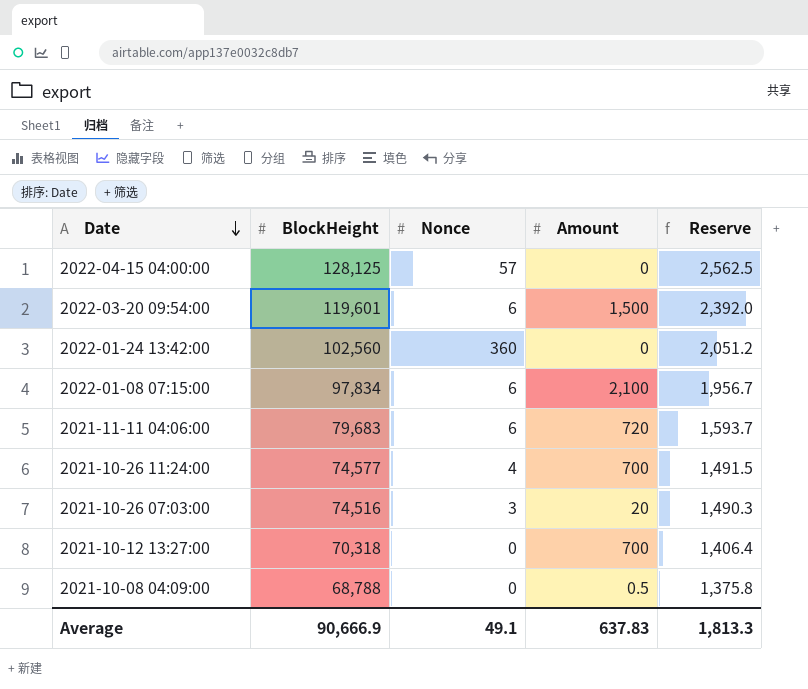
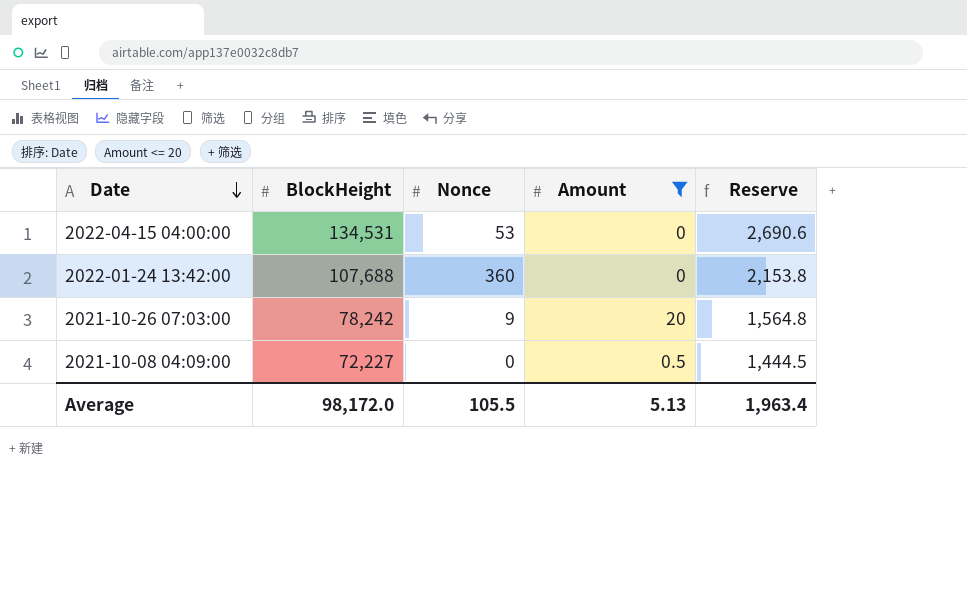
filter: none -> Amount <= 20
2022-04-15 04:00:00 | BlockHeight: 128,125 -> 134,531
2022-04-15 04:00:00 | Nonce: 57 -> 53
2022-04-15 04:00:00 | Reserve: 2,562.5 -> 2,690.6
2022-01-24 13:42:00 | BlockHeight: 102,560 -> 107,688
2022-01-24 13:42:00 | Reserve: 2,051.2 -> 2,153.8
2021-10-26 07:03:00 | BlockHeight: 74,516 -> 78,242
2021-10-26 07:03:00 | Nonce: 3 -> 9
2021-10-26 07:03:00 | Reserve: 1,490.3 -> 1,564.8
2021-10-08 04:09:00 | BlockHeight: 68,788 -> 72,227
2021-10-08 04:09:00 | Reserve: 1,375.8 -> 1,444.5
Average | BlockHeight: 90,666.9 -> 98,172.0
Average | Nonce: 49.1 -> 105.5
Average | Amount: 637.83 -> 5.13
Average | Reserve: 1,813.3 -> 1,963.4

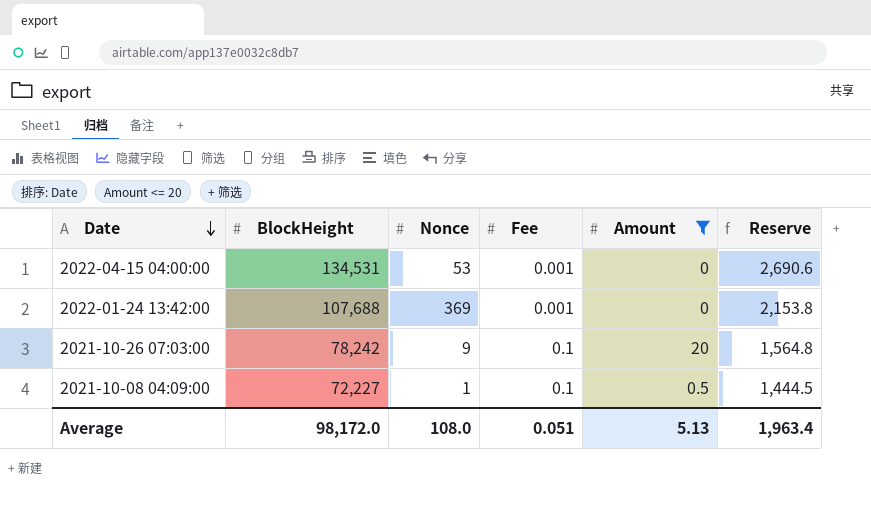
column Fee | position: none -> 4
2022-01-24 13:42:00 | Nonce: 360 -> 369
2021-10-08 04:09:00 | Nonce: 0 -> 1
Average | Nonce: 105.5 -> 108.0

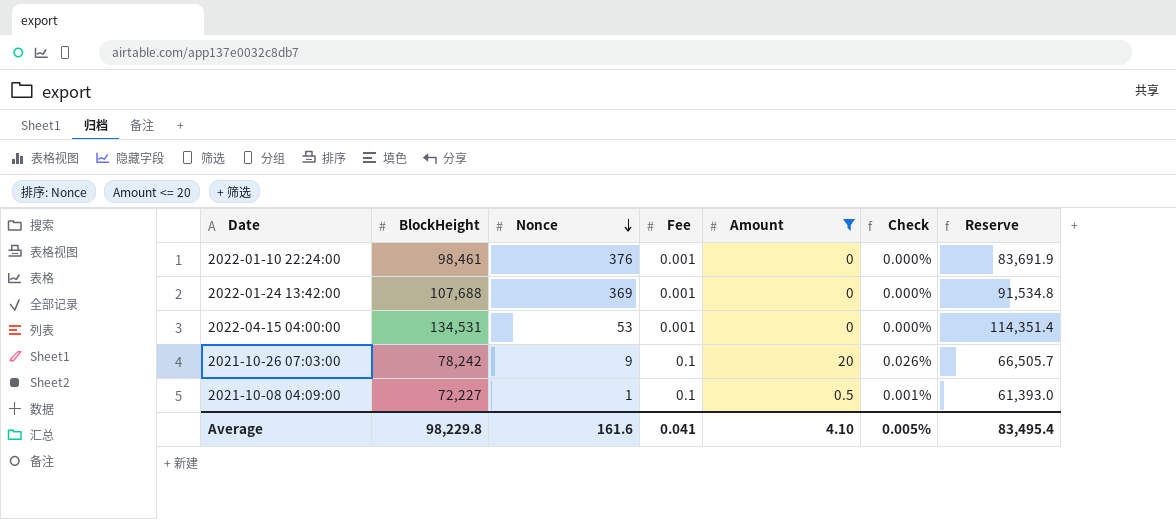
row order: Date descending -> Nonce descending
column Check | formula: none -> [Amount] / [BlockHeight]
column Reserve | formula: [BlockHeight] * 0.02 -> [BlockHeight] * 0.85
row 2022-01-10 22:24:00: none -> 98,461 | 376 | 0.001 | 0 | 0.000% | 83,691.9
Average | BlockHeight: 98,172.0 -> 98,229.8
Average | Nonce: 108.0 -> 161.6
Average | Fee: 0.051 -> 0.041
Average | Amount: 5.13 -> 4.10
Average | Reserve: 1,963.4 -> 83,495.4

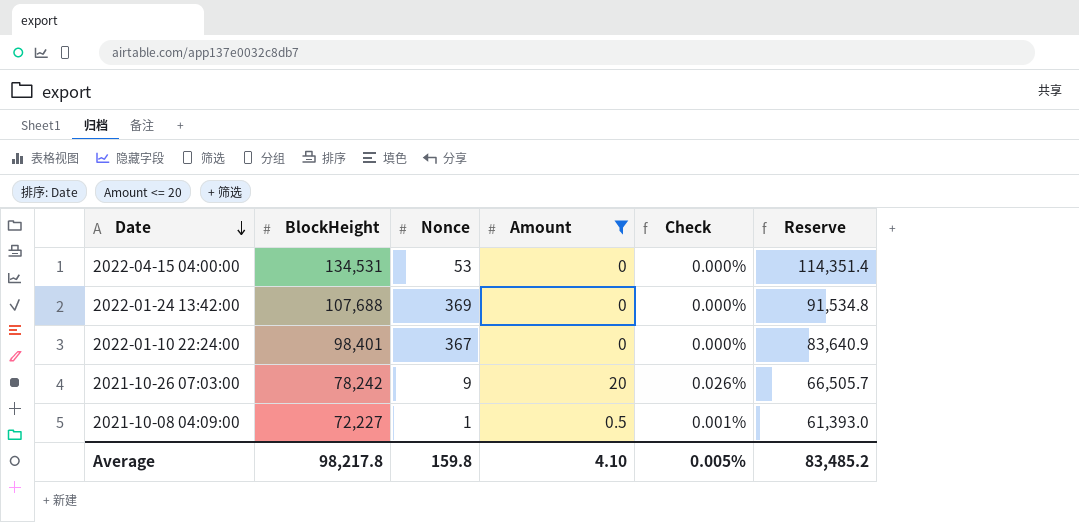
row order: Nonce descending -> Date descending
column Fee | position: 4 -> none
2022-01-10 22:24:00 | BlockHeight: 98,461 -> 98,401
2022-01-10 22:24:00 | Nonce: 376 -> 367
2022-01-10 22:24:00 | Reserve: 83,691.9 -> 83,640.9
Average | BlockHeight: 98,229.8 -> 98,217.8
Average | Nonce: 161.6 -> 159.8
Average | Reserve: 83,495.4 -> 83,485.2

